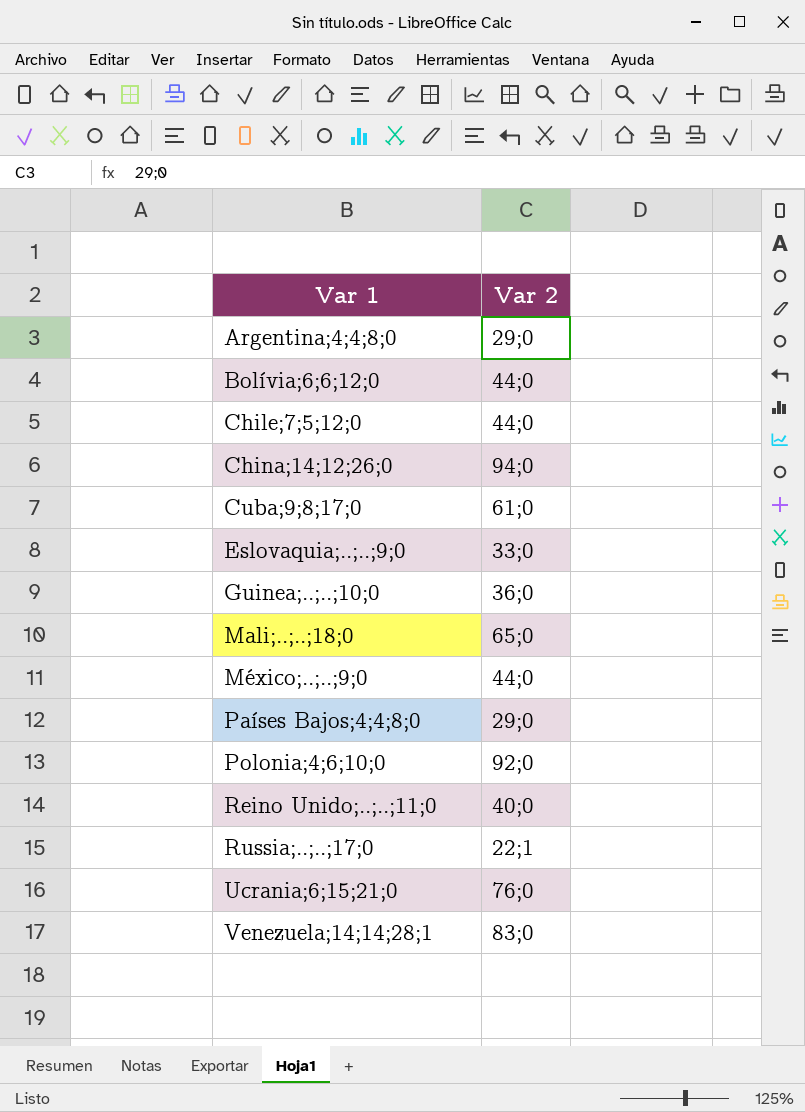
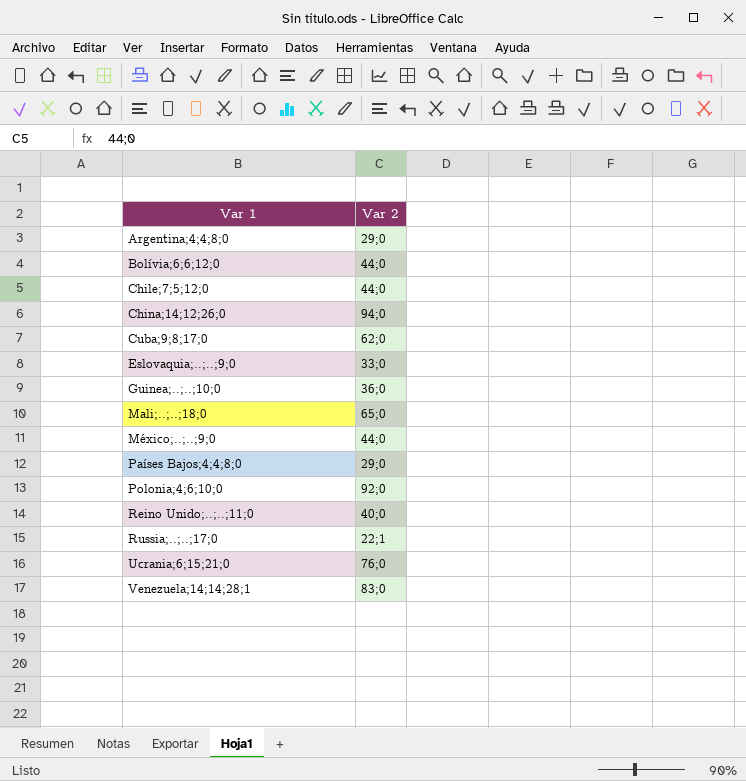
Cuba;9;8;17;0 | Var 2: 61;0 -> 62;0

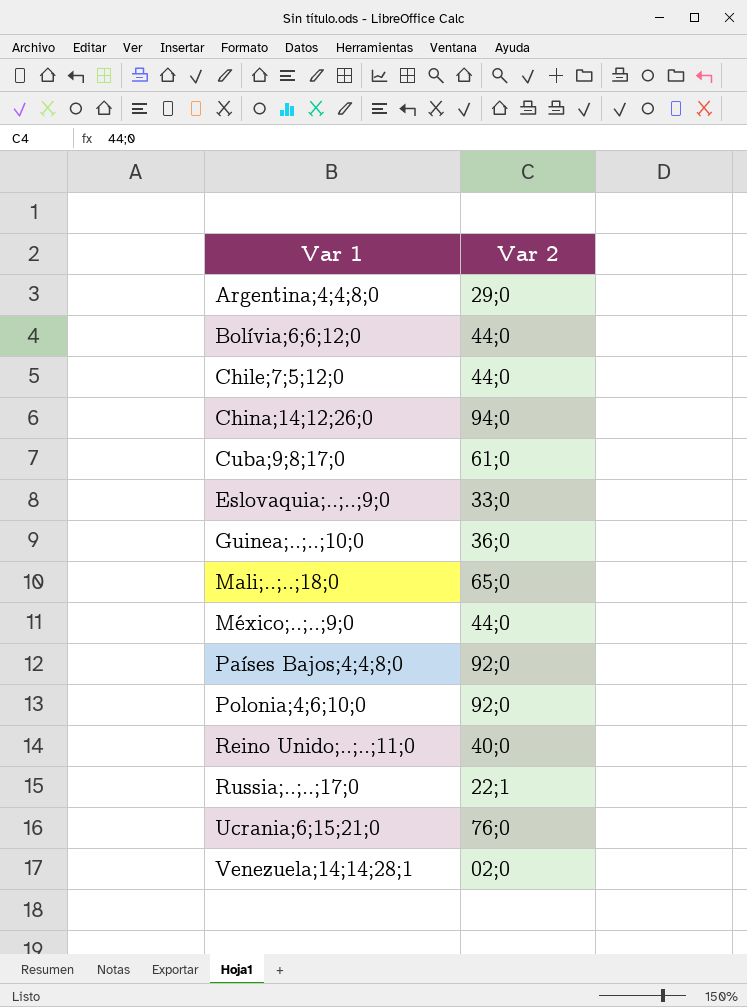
Cuba;9;8;17;0 | Var 2: 62;0 -> 61;0
Países Bajos;4;4;8;0 | Var 2: 29;0 -> 92;0
Venezuela;14;14;28;1 | Var 2: 83;0 -> 02;0

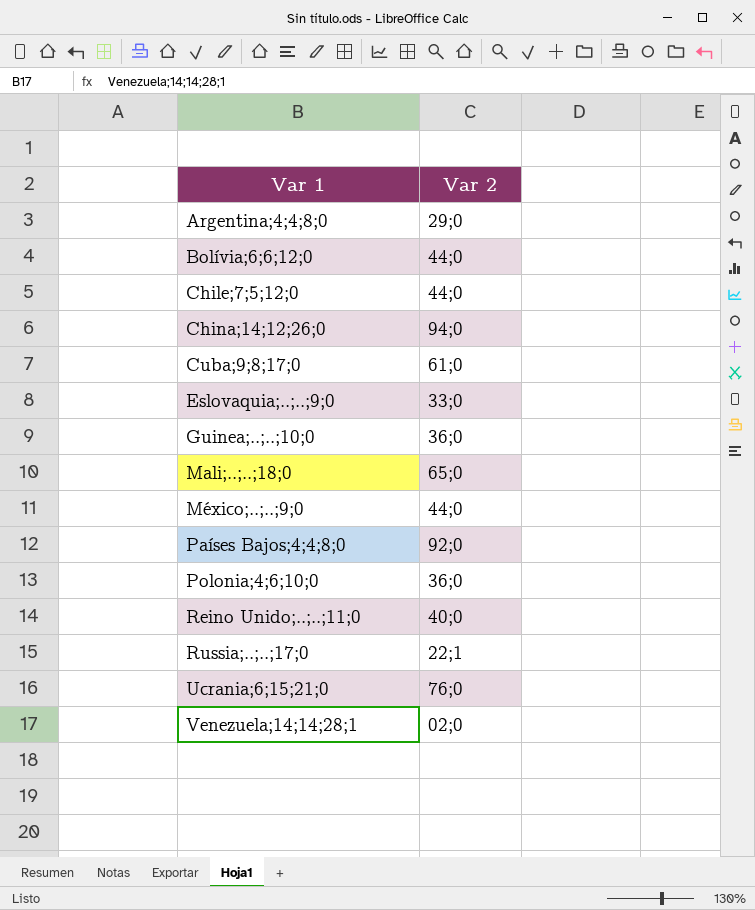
Polonia;4;6;10;0 | Var 2: 92;0 -> 36;0

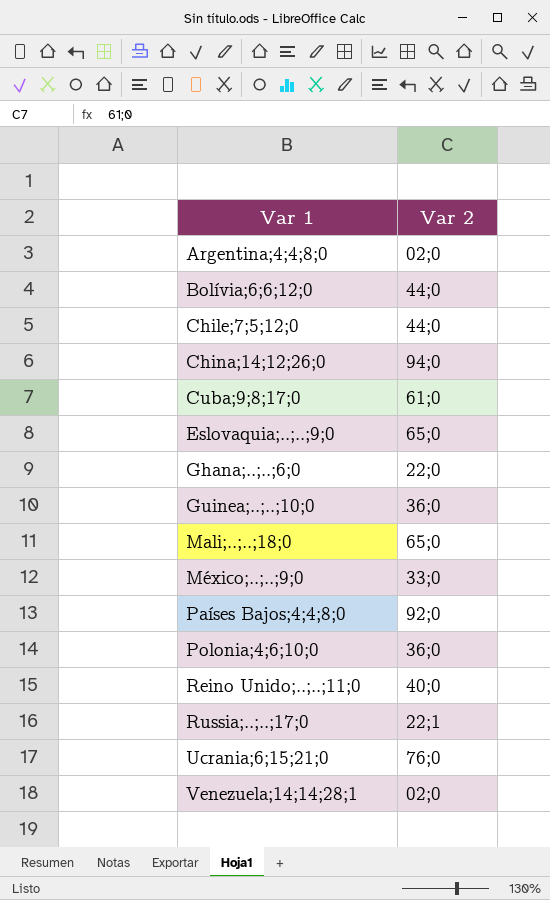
Argentina;4;4;8;0 | Var 2: 29;0 -> 02;0
Eslovaquia;..;..;9;0 | Var 2: 33;0 -> 65;0
row Ghana;..;..;6;0: none -> 22;0
México;..;..;9;0 | Var 2: 44;0 -> 33;0

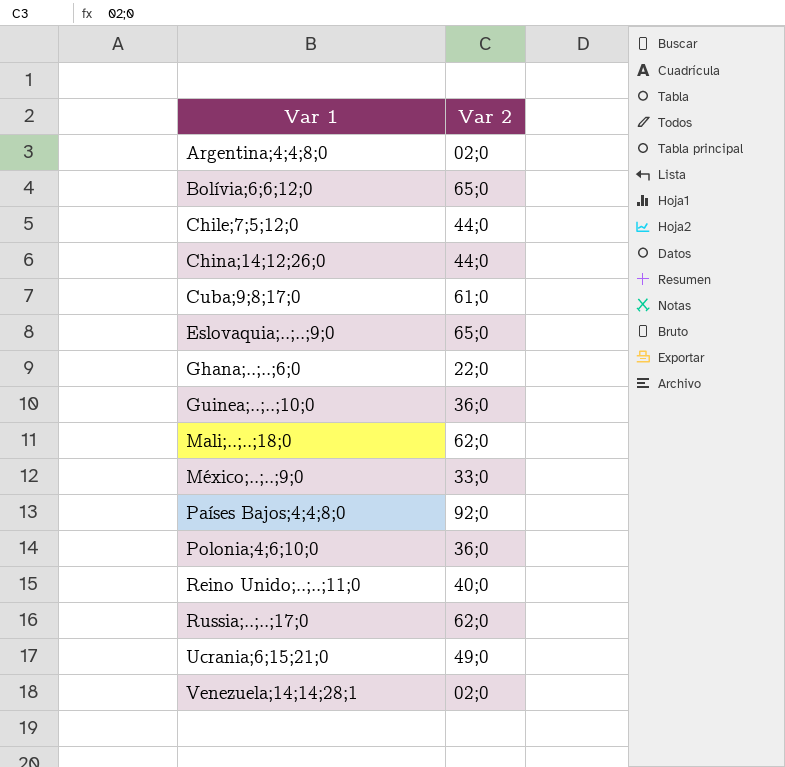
Bolívia;6;6;12;0 | Var 2: 44;0 -> 65;0
China;14;12;26;0 | Var 2: 94;0 -> 44;0
Mali;..;..;18;0 | Var 2: 65;0 -> 62;0
Russia;..;..;17;0 | Var 2: 22;1 -> 62;0
Ucrania;6;15;21;0 | Var 2: 76;0 -> 49;0

